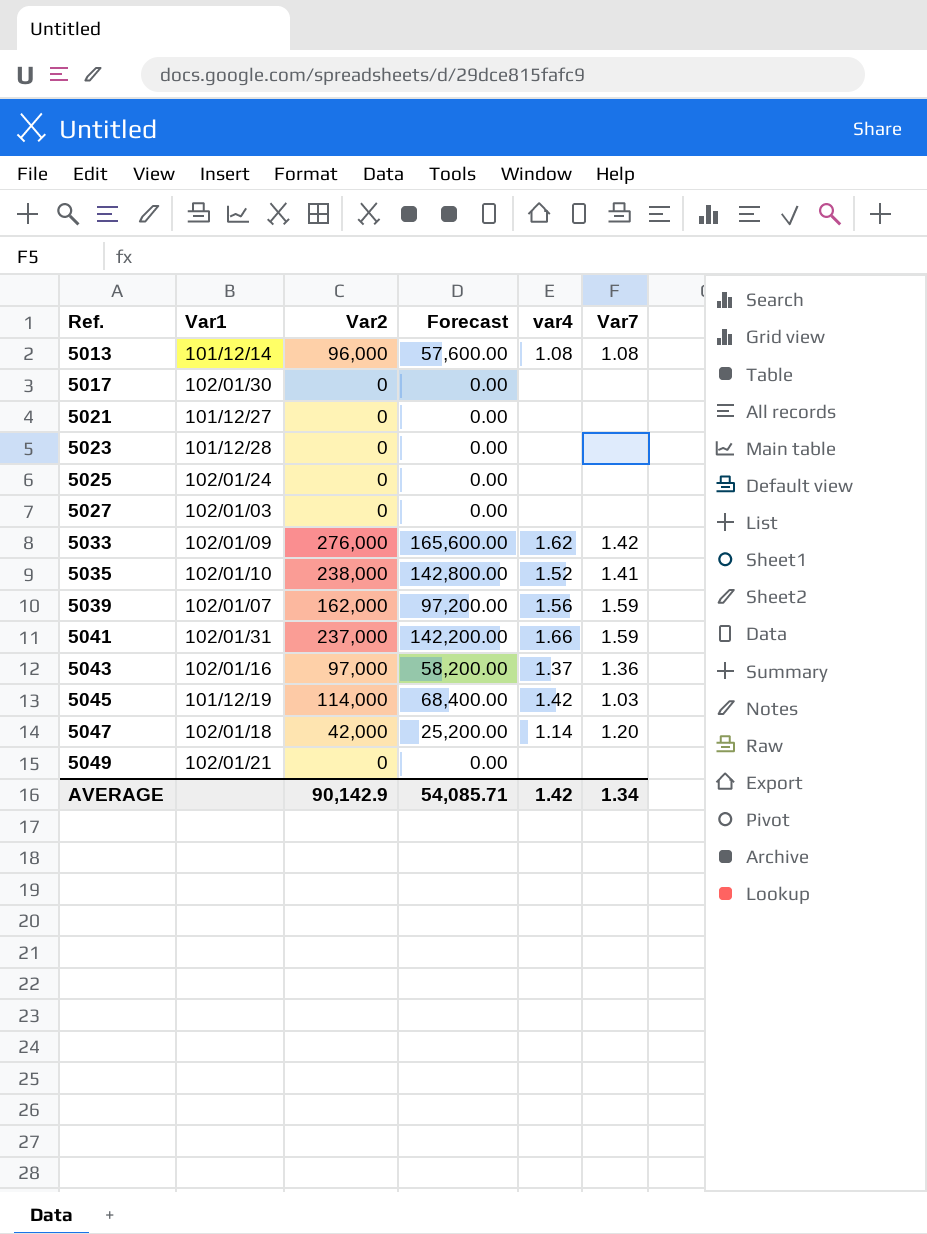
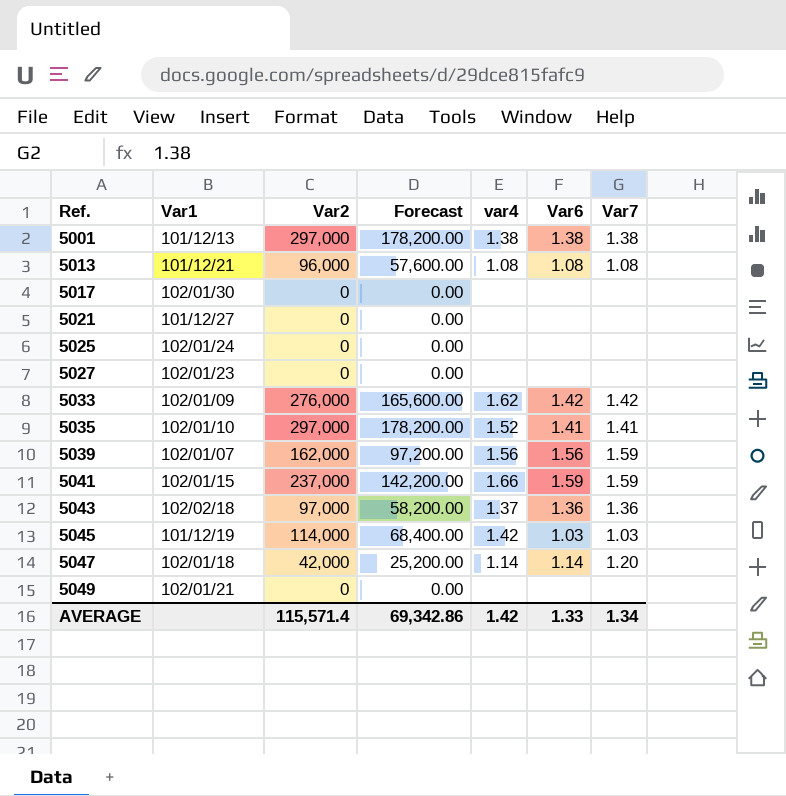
column Var6 | position: none -> 6
row 5023: 101/12/28 | 0 | 0.00 | none | none -> none
row 5001: none -> 101/12/13 | 297,000 | 178,200.00 | 1.38 | 1.38 | 1.38
5013 | Var1: 101/12/14 -> 101/12/21
5027 | Var1: 102/01/03 -> 102/01/23
5035 | Var2: 238,000 -> 297,000
5035 | Forecast: 142,800.00 -> 178,200.00
5041 | Var1: 102/01/31 -> 102/01/15
5043 | Var1: 102/01/16 -> 102/02/18
AVERAGE | Var2: 90,142.9 -> 115,571.4
AVERAGE | Forecast: 54,085.71 -> 69,342.86

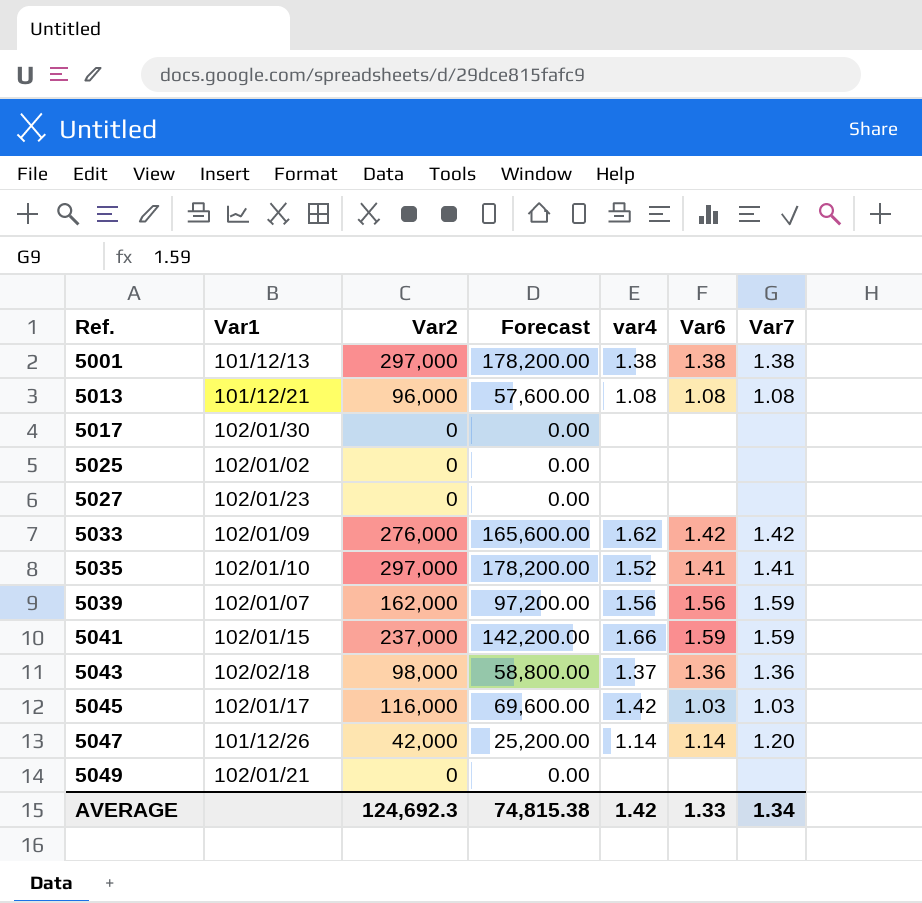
row 5021: 101/12/27 | 0 | 0.00 | none | none | none -> none
5025 | Var1: 102/01/24 -> 102/01/02
5043 | Var2: 97,000 -> 98,000
5043 | Forecast: 58,200.00 -> 58,800.00
5045 | Var1: 101/12/19 -> 102/01/17
5045 | Var2: 114,000 -> 116,000
5045 | Forecast: 68,400.00 -> 69,600.00
5047 | Var1: 102/01/18 -> 101/12/26
AVERAGE | Var2: 115,571.4 -> 124,692.3
AVERAGE | Forecast: 69,342.86 -> 74,815.38

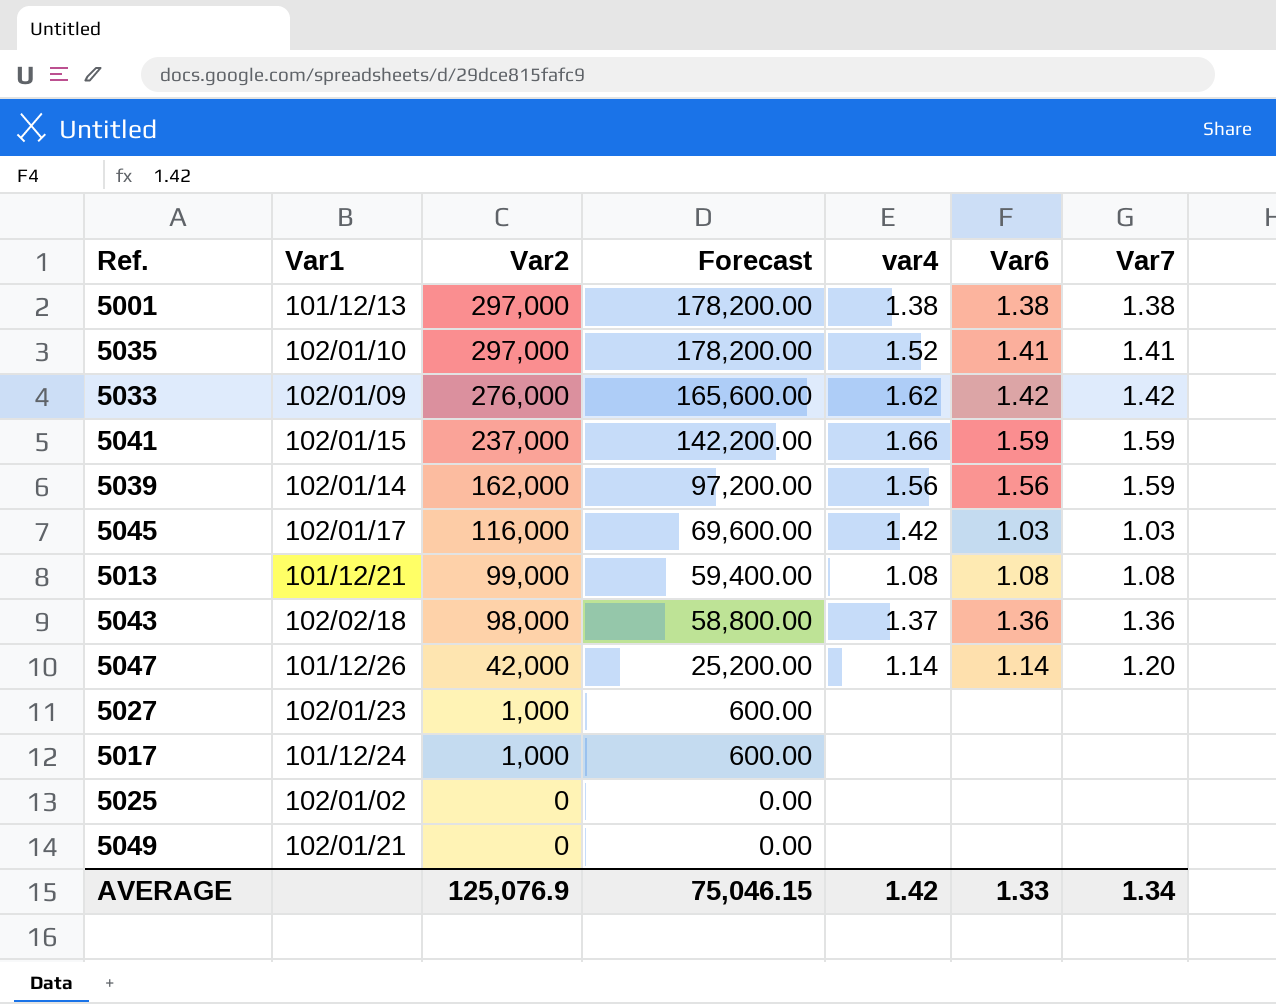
row order: Ref. ascending -> Var2 descending
5039 | Var1: 102/01/07 -> 102/01/14
5013 | Var2: 96,000 -> 99,000
5013 | Forecast: 57,600.00 -> 59,400.00
5027 | Var2: 0 -> 1,000
5027 | Forecast: 0.00 -> 600.00
5017 | Var1: 102/01/30 -> 101/12/24
5017 | Var2: 0 -> 1,000
5017 | Forecast: 0.00 -> 600.00
AVERAGE | Var2: 124,692.3 -> 125,076.9
AVERAGE | Forecast: 74,815.38 -> 75,046.15

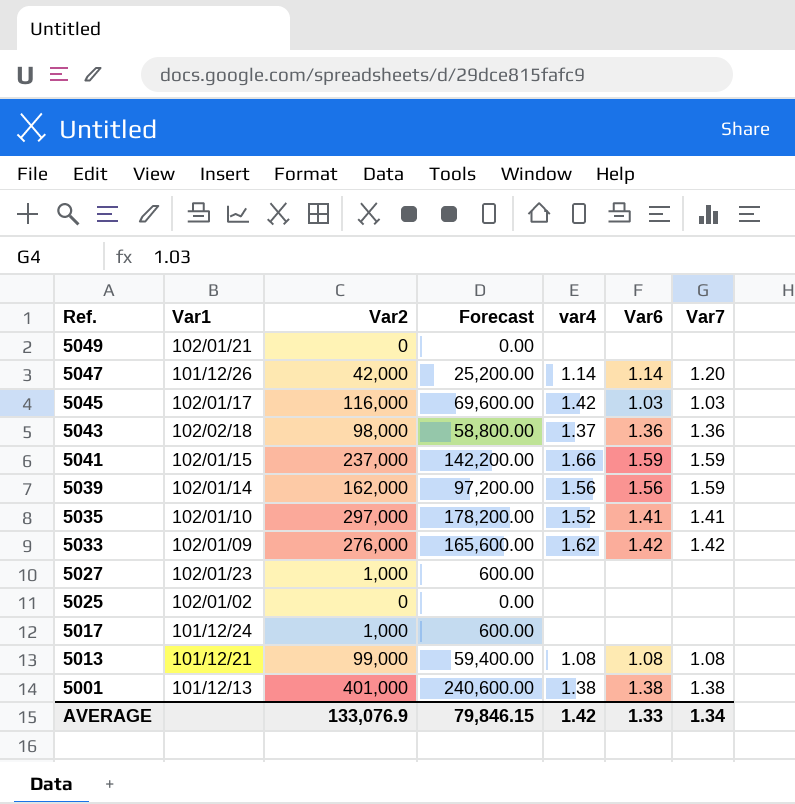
row order: Var2 descending -> Ref. descending
5001 | Var2: 297,000 -> 401,000
5001 | Forecast: 178,200.00 -> 240,600.00
AVERAGE | Var2: 125,076.9 -> 133,076.9
AVERAGE | Forecast: 75,046.15 -> 79,846.15

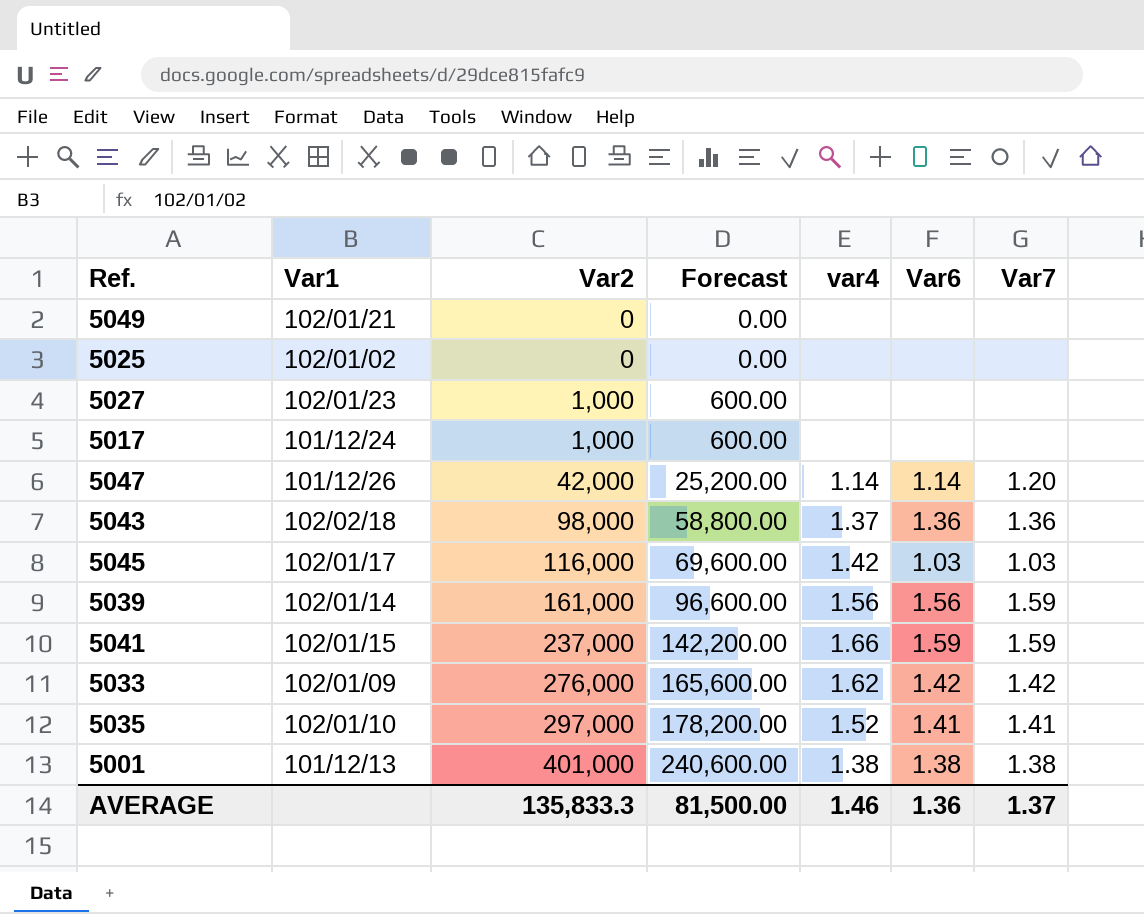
row order: Ref. descending -> Var2 ascending
row 5013: 101/12/21 | 99,000 | 59,400.00 | 1.08 | 1.08 | 1.08 -> none
5039 | Var2: 162,000 -> 161,000
5039 | Forecast: 97,200.00 -> 96,600.00
AVERAGE | Var2: 133,076.9 -> 135,833.3
AVERAGE | Forecast: 79,846.15 -> 81,500.00
AVERAGE | var4: 1.42 -> 1.46
AVERAGE | Var6: 1.33 -> 1.36
AVERAGE | Var7: 1.34 -> 1.37

